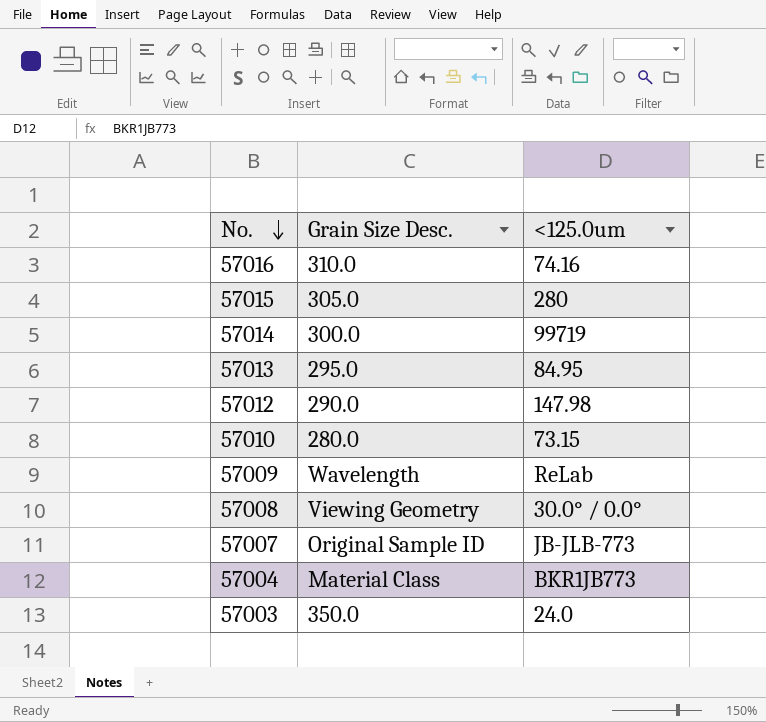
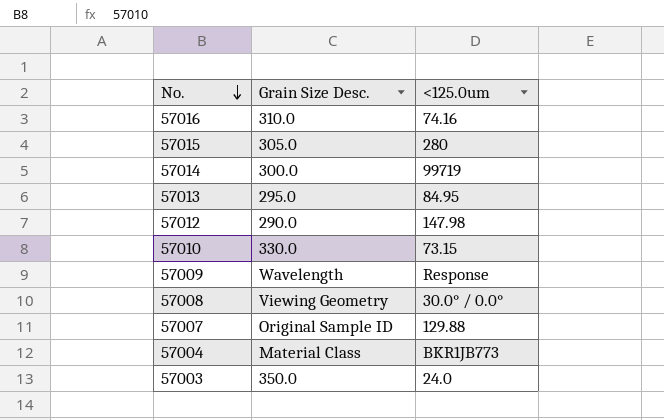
57010 | Grain Size Desc.: 280.0 -> 330.0
57009 | <125.0um: ReLab -> Response
57007 | <125.0um: JB-JLB-773 -> 129.88

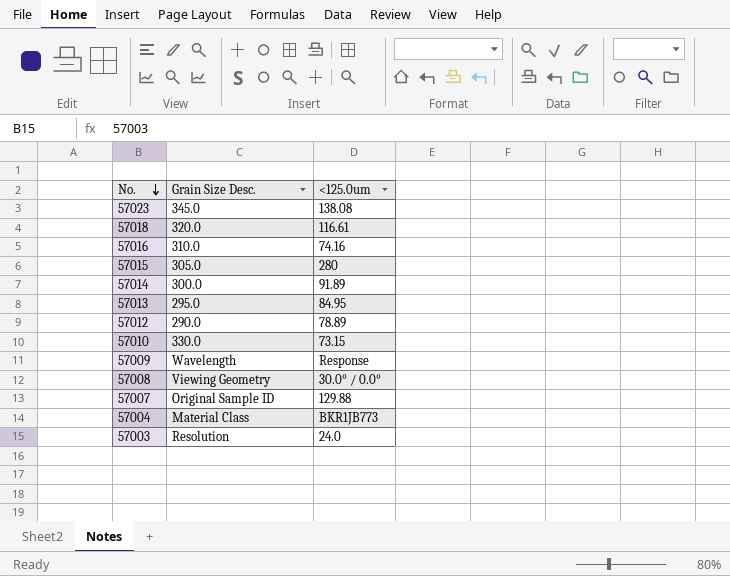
row 57023: none -> 345.0 | 138.08
row 57018: none -> 320.0 | 116.61
57014 | <125.0um: 99719 -> 91.89
57012 | <125.0um: 147.98 -> 78.89
57003 | Grain Size Desc.: 350.0 -> Resolution

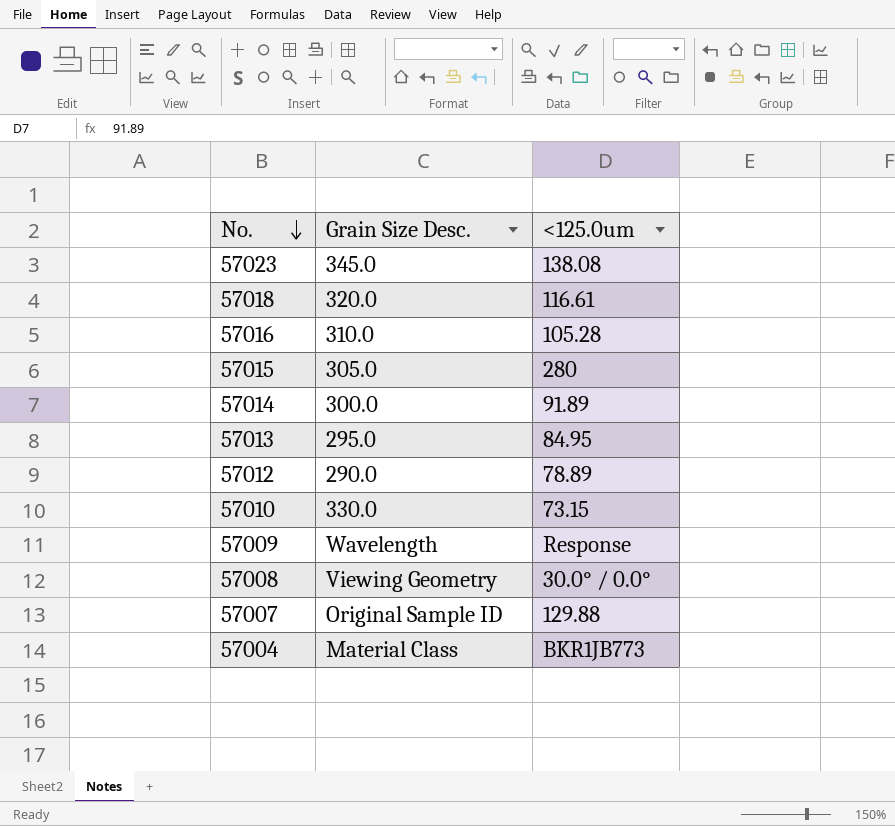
row 57003: Resolution | 24.0 -> none
57016 | <125.0um: 74.16 -> 105.28

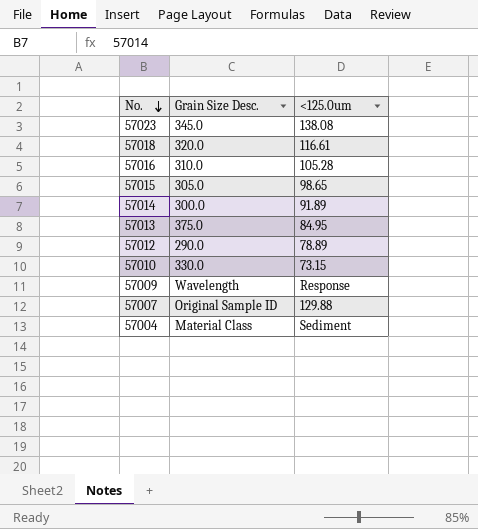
row 57008: Viewing Geometry | 30.0° / 0.0° -> none
57015 | <125.0um: 280 -> 98.65
57013 | Grain Size Desc.: 295.0 -> 375.0
57004 | <125.0um: BKR1JB773 -> Sediment

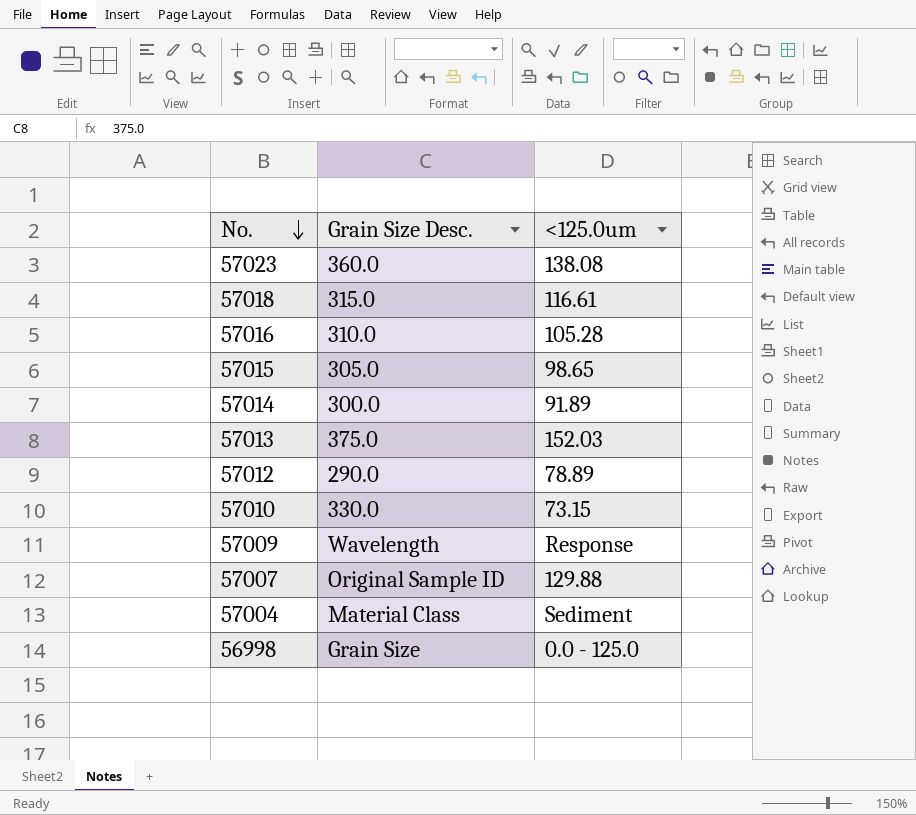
57023 | Grain Size Desc.: 345.0 -> 360.0
57018 | Grain Size Desc.: 320.0 -> 315.0
57013 | <125.0um: 84.95 -> 152.03
row 56998: none -> Grain Size | 0.0 - 125.0

